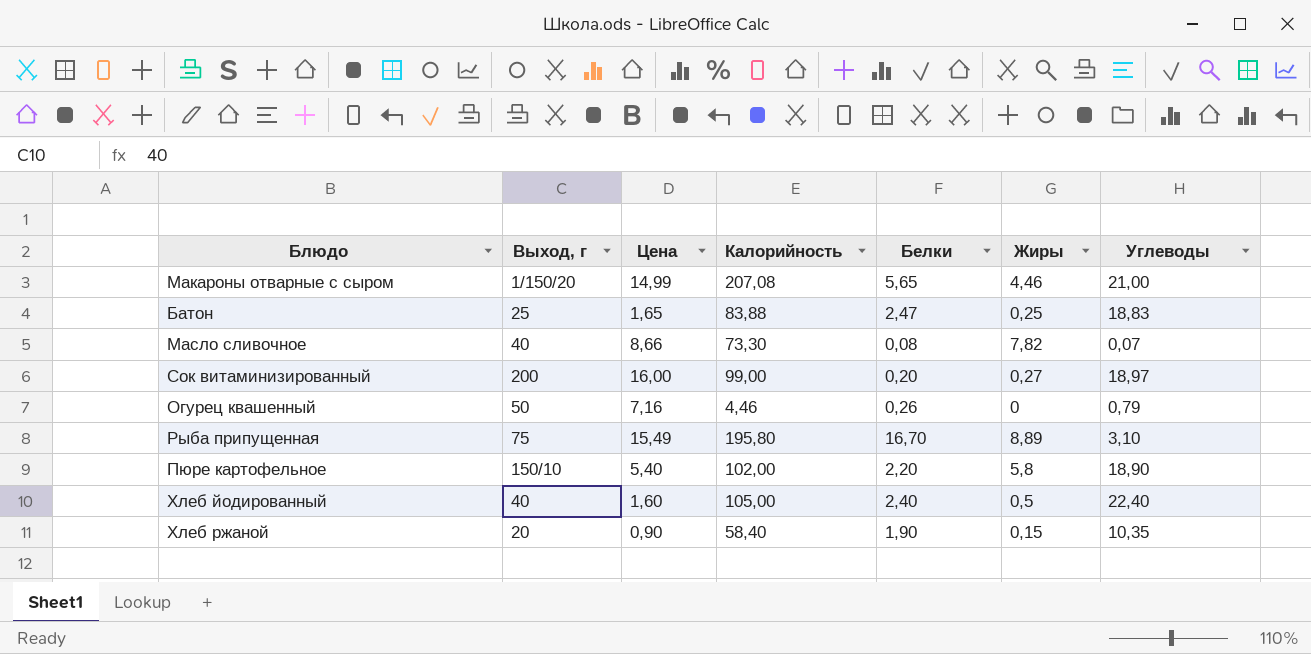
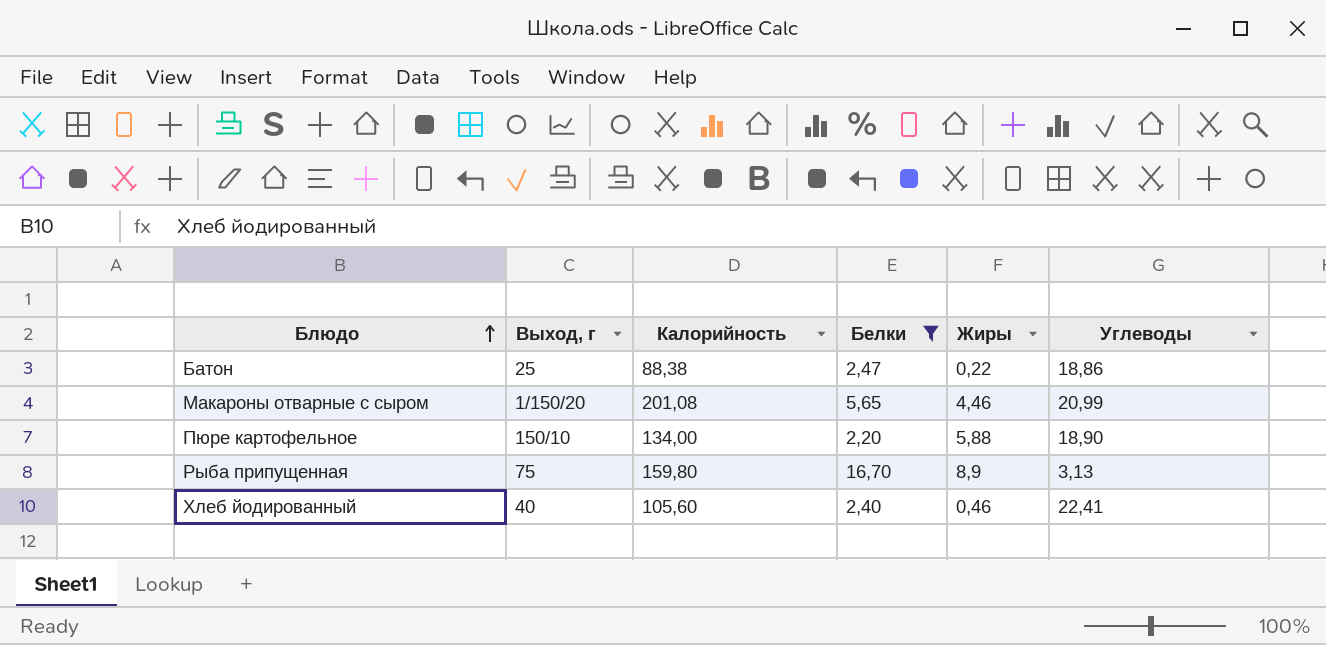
filter: none -> Белки >= 2,20
row order: none -> Блюдо ascending
column Цена | position: 3 -> none
Батон | Калорийность: 83,88 -> 88,38
Батон | Жиры: 0,25 -> 0,22
Батон | Углеводы: 18,83 -> 18,86
Макароны отварные с сыром | Калорийность: 207,08 -> 201,08
Макароны отварные с сыром | Углеводы: 21,00 -> 20,99
Пюре картофельное | Калорийность: 102,00 -> 134,00
Пюре картофельное | Жиры: 5,8 -> 5,88
Рыба припущенная | Калорийность: 195,80 -> 159,80
Рыба припущенная | Жиры: 8,89 -> 8,9
Рыба припущенная | Углеводы: 3,10 -> 3,13
Хлеб йодированный | Калорийность: 105,00 -> 105,60
Хлеб йодированный | Жиры: 0,5 -> 0,46
Хлеб йодированный | Углеводы: 22,40 -> 22,41

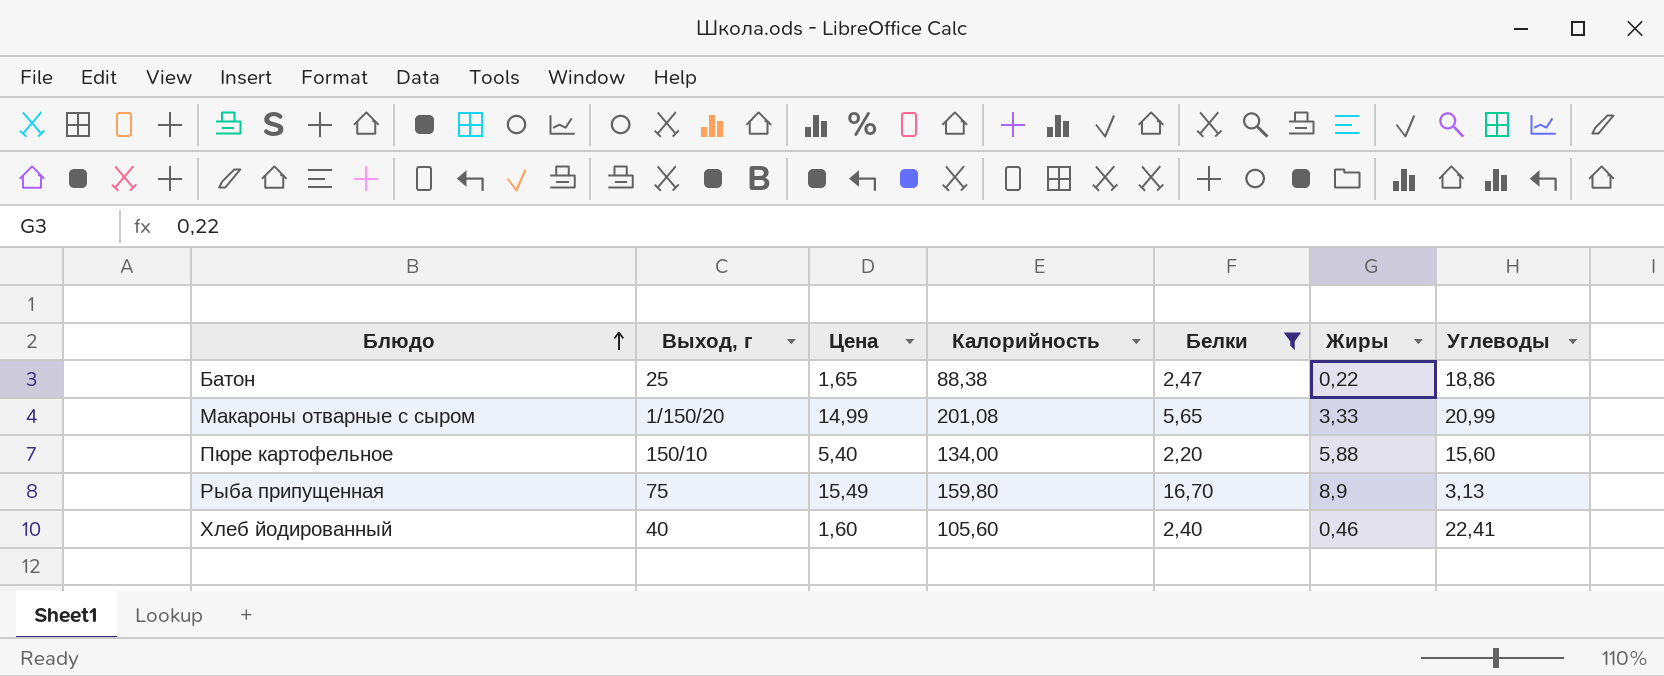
column Цена | position: none -> 3
Макароны отварные с сыром | Жиры: 4,46 -> 3,33
Пюре картофельное | Углеводы: 18,90 -> 15,60

